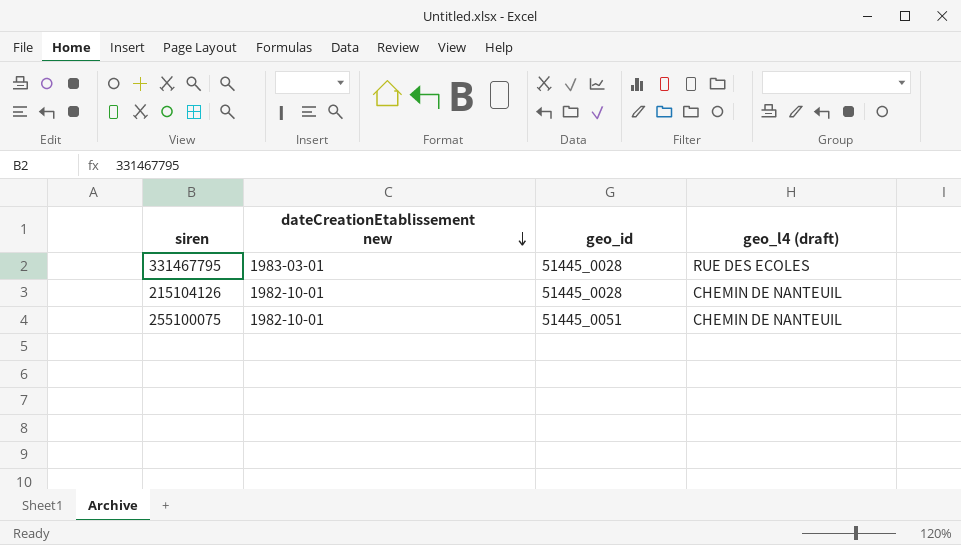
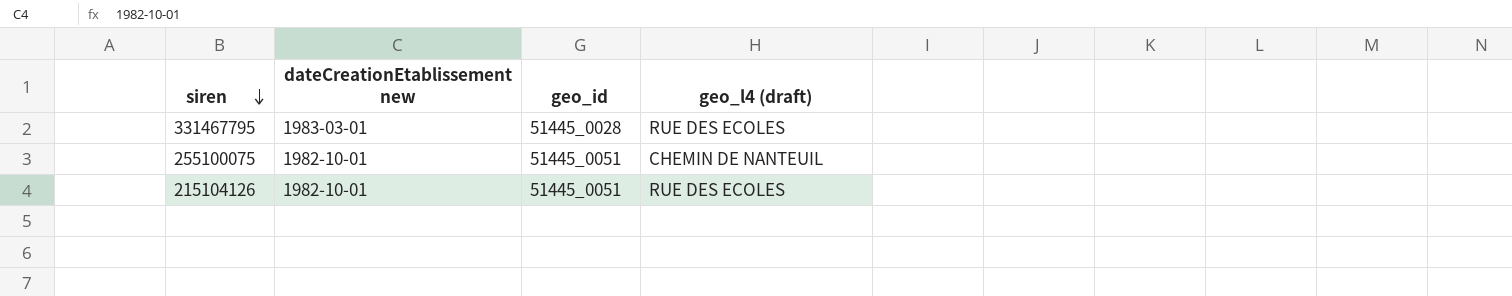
row order: dateCreationEtablissement new descending -> siren descending
215104126 | geo_id: 51445_0028 -> 51445_0051
215104126 | geo_l4 (draft): CHEMIN DE NANTEUIL -> RUE DES ECOLES

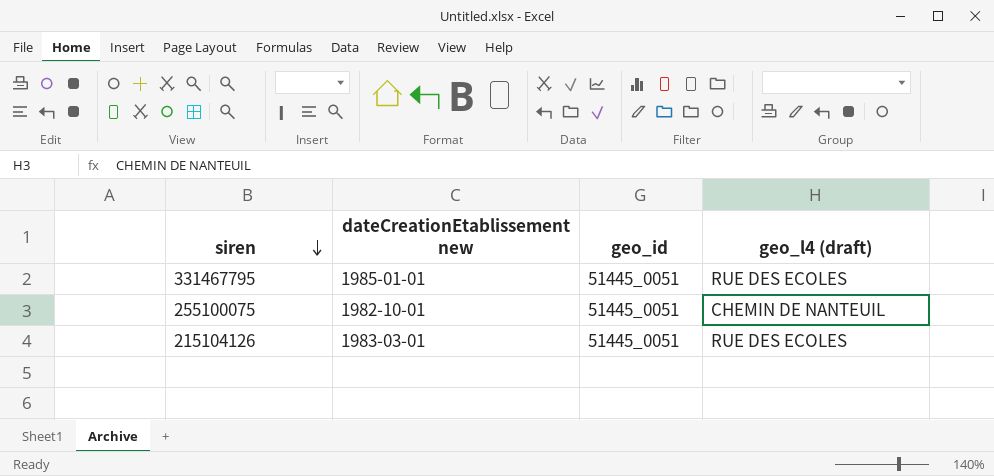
331467795 | dateCreationEtablissement new: 1983-03-01 -> 1985-01-01
331467795 | geo_id: 51445_0028 -> 51445_0051
215104126 | dateCreationEtablissement new: 1982-10-01 -> 1983-03-01

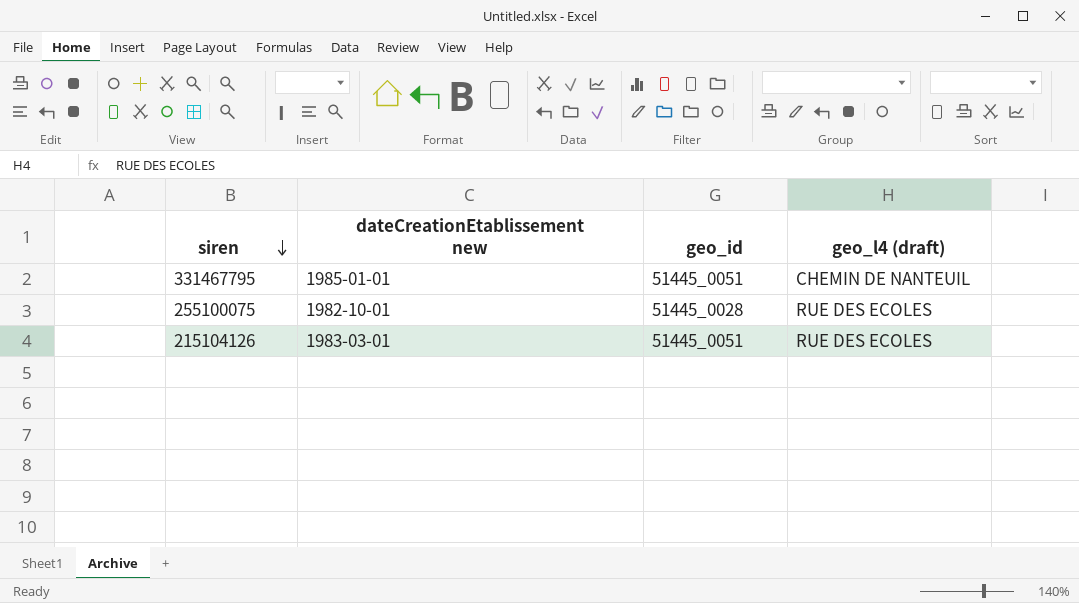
331467795 | geo_l4 (draft): RUE DES ECOLES -> CHEMIN DE NANTEUIL
255100075 | geo_id: 51445_0051 -> 51445_0028
255100075 | geo_l4 (draft): CHEMIN DE NANTEUIL -> RUE DES ECOLES

